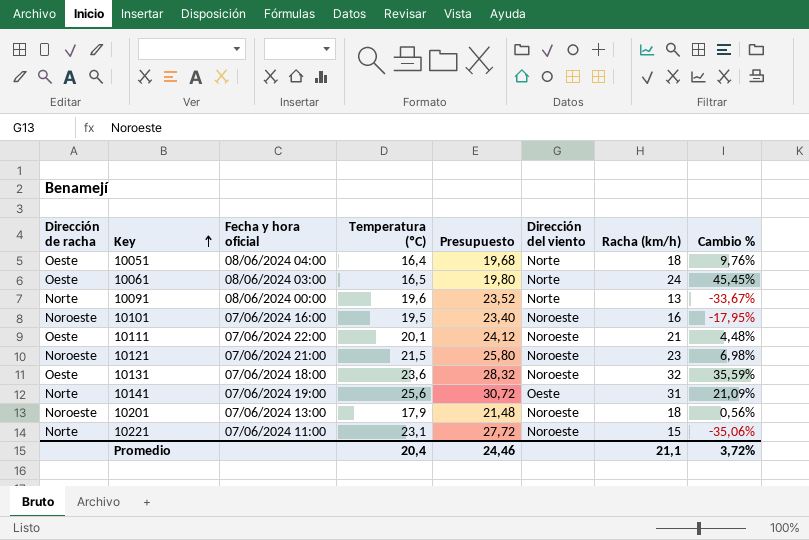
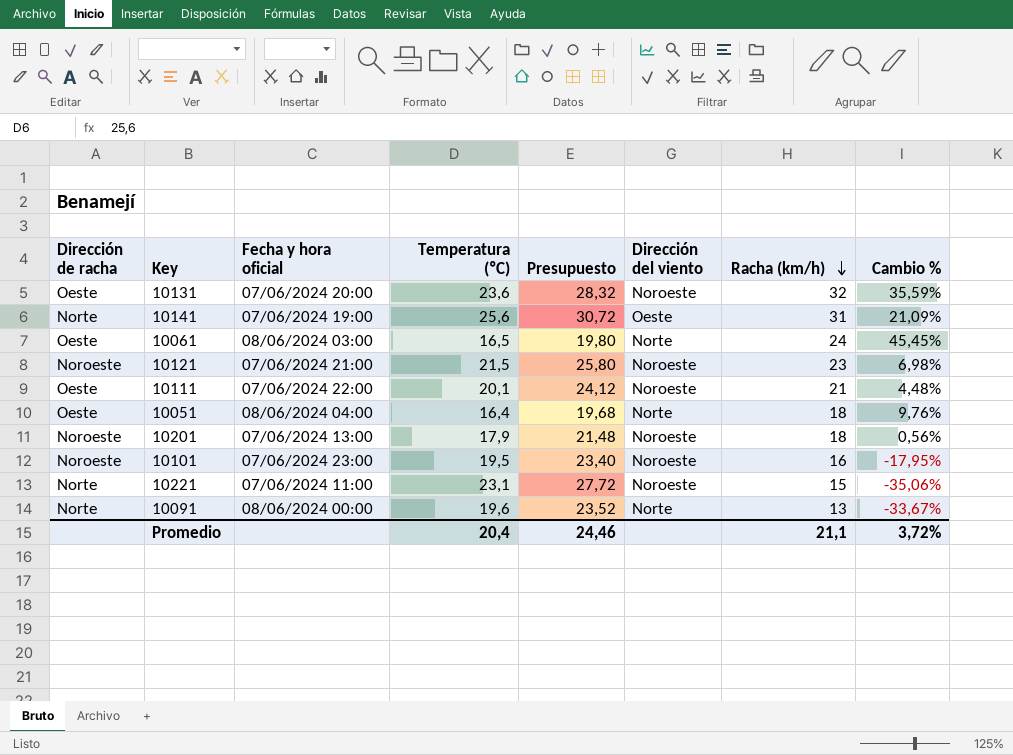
row order: Key ascending -> Racha (km/h) descending
10131 | Fecha y hora oficial: 07/06/2024 18:00 -> 07/06/2024 20:00
10101 | Fecha y hora oficial: 07/06/2024 16:00 -> 07/06/2024 23:00

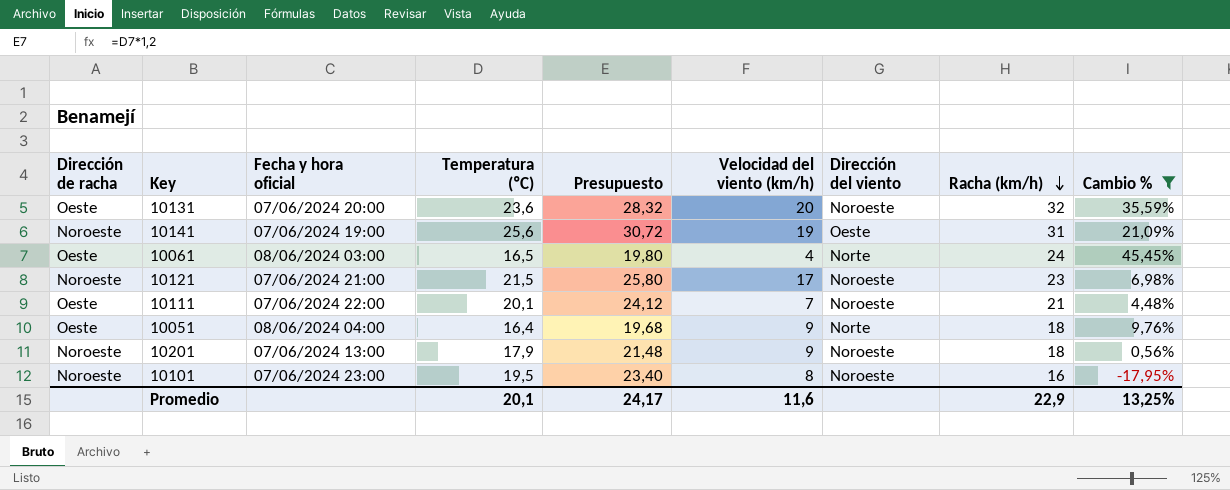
filter: none -> Cambio % >= -17,95%
column Velocidad del viento (km/h) | position: none -> 6
10141 | Dirección de racha: Norte -> Noroeste
Promedio | Temperatura (ºC): 20,4 -> 20,1
Promedio | Presupuesto: 24,46 -> 24,17
Promedio | Racha (km/h): 21,1 -> 22,9
Promedio | Cambio %: 3,72% -> 13,25%

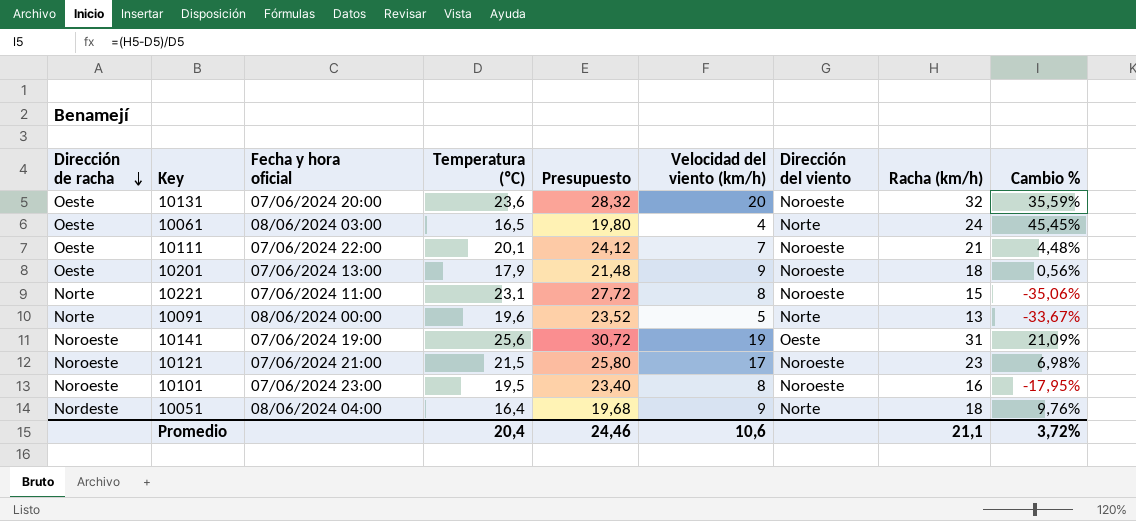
filter: Cambio % >= -17,95% -> none
row order: Racha (km/h) descending -> Dirección de racha descending
10201 | Dirección de racha: Noroeste -> Oeste
10051 | Dirección de racha: Oeste -> Nordeste
Promedio | Temperatura (ºC): 20,1 -> 20,4
Promedio | Presupuesto: 24,17 -> 24,46
Promedio | Velocidad del viento (km/h): 11,6 -> 10,6
Promedio | Racha (km/h): 22,9 -> 21,1
Promedio | Cambio %: 13,25% -> 3,72%

